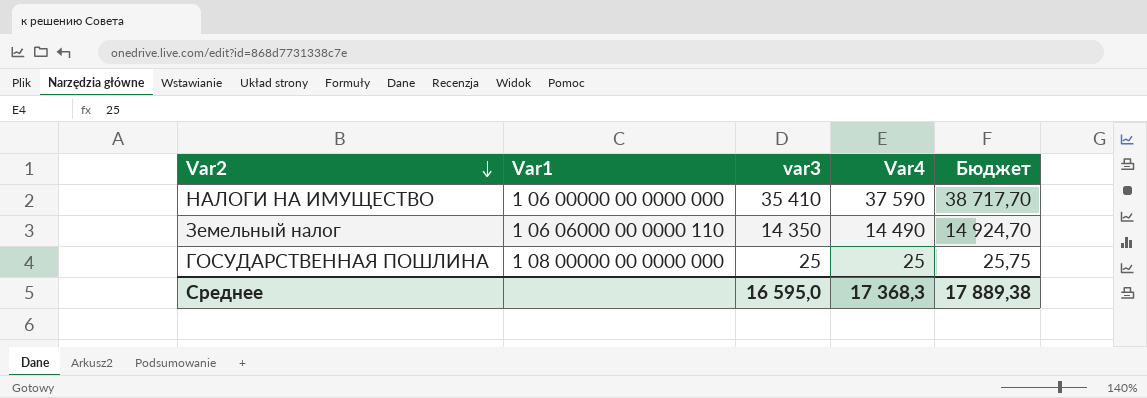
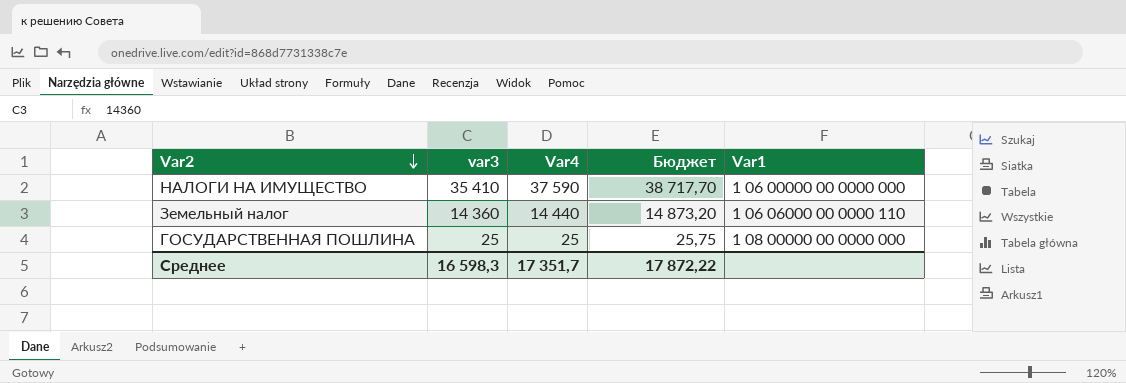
column Var1 | position: 2 -> 5
Земельный налог | var3: 14 350 -> 14 360
Земельный налог | Var4: 14 490 -> 14 440
Земельный налог | Бюджет: 14 924,70 -> 14 873,20
Среднее | var3: 16 595,0 -> 16 598,3
Среднее | Var4: 17 368,3 -> 17 351,7
Среднее | Бюджет: 17 889,38 -> 17 872,22

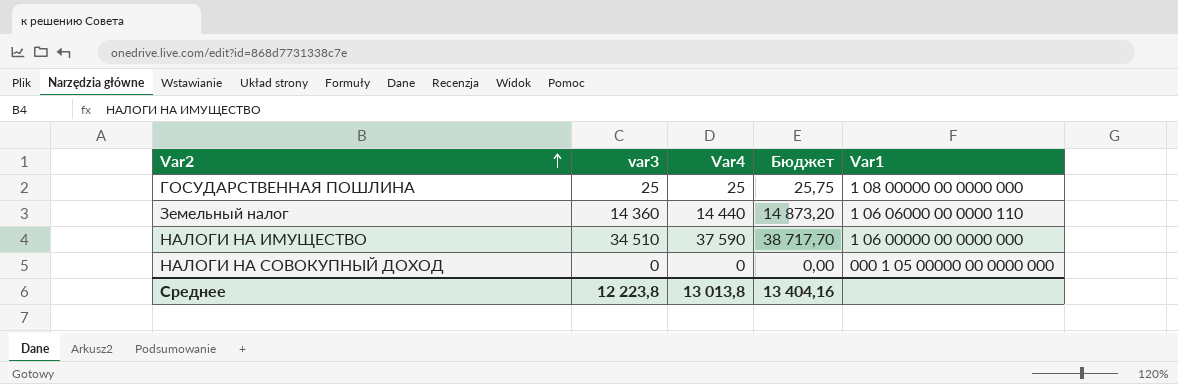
row order: Var2 descending -> Var2 ascending
НАЛОГИ НА ИМУЩЕСТВО | var3: 35 410 -> 34 510
row НАЛОГИ НА СОВОКУПНЫЙ ДОХОД: none -> 0 | 0 | 0,00 | 000 1 05 00000 00 0000 000
Среднее | var3: 16 598,3 -> 12 223,8
Среднее | Var4: 17 351,7 -> 13 013,8
Среднее | Бюджет: 17 872,22 -> 13 404,16

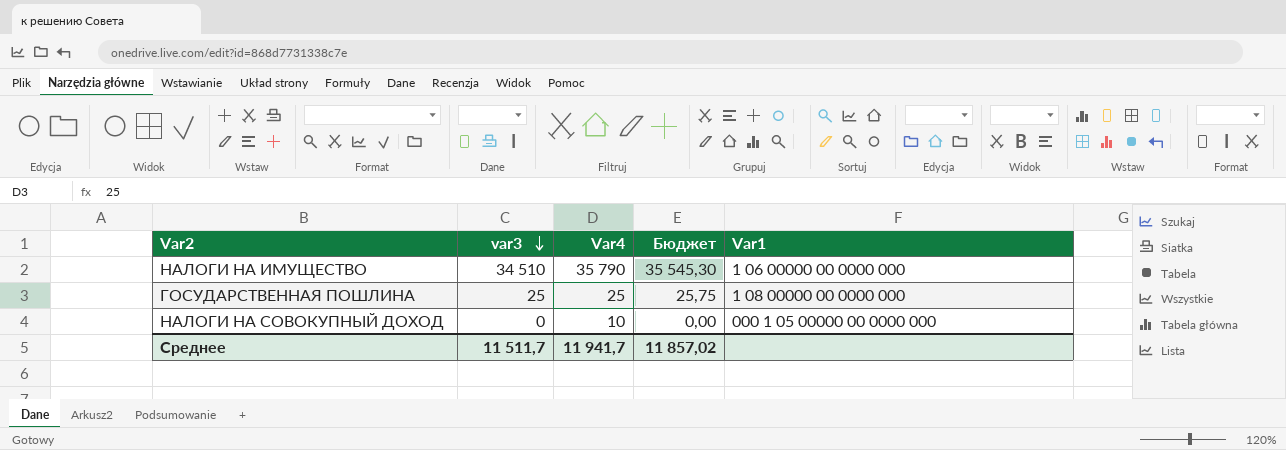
row order: Var2 ascending -> var3 descending
column Бюджет | formula: [Var4] * 1,03 -> [var3] * 1,03
row Земельный налог: 14 360 | 14 440 | 14 873,20 | 1 06 06000 00 0000 110 -> none
НАЛОГИ НА ИМУЩЕСТВО | Var4: 37 590 -> 35 790
НАЛОГИ НА СОВОКУПНЫЙ ДОХОД | Var4: 0 -> 10
Среднее | var3: 12 223,8 -> 11 511,7
Среднее | Var4: 13 013,8 -> 11 941,7
Среднее | Бюджет: 13 404,16 -> 11 857,02

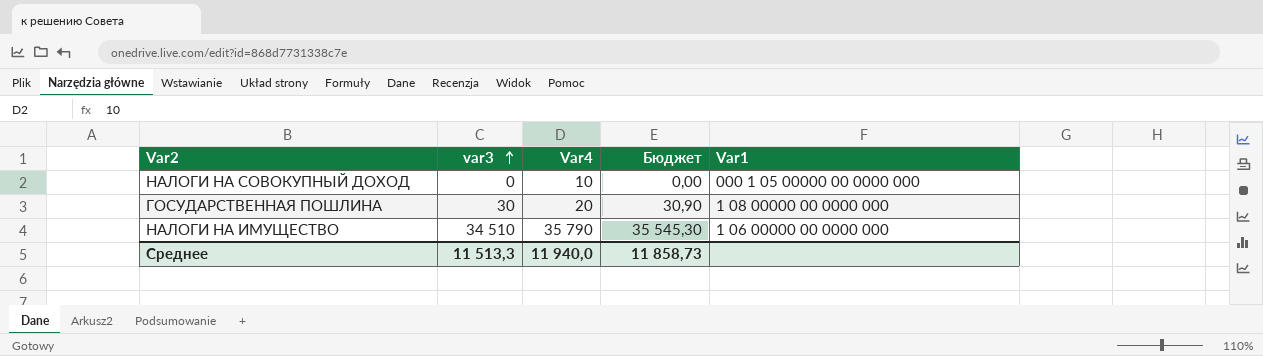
row order: var3 descending -> var3 ascending
ГОСУДАРСТВЕННАЯ ПОШЛИНА | var3: 25 -> 30
ГОСУДАРСТВЕННАЯ ПОШЛИНА | Var4: 25 -> 20
ГОСУДАРСТВЕННАЯ ПОШЛИНА | Бюджет: 25,75 -> 30,90
Среднее | var3: 11 511,7 -> 11 513,3
Среднее | Var4: 11 941,7 -> 11 940,0
Среднее | Бюджет: 11 857,02 -> 11 858,73

